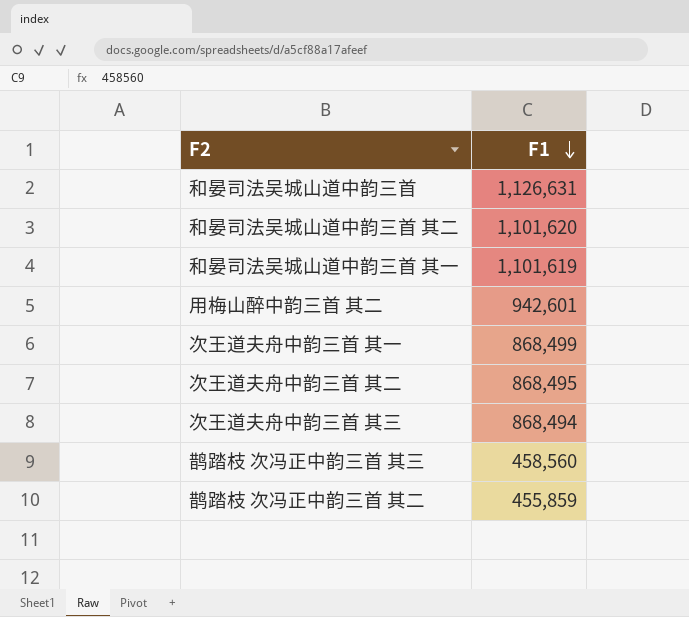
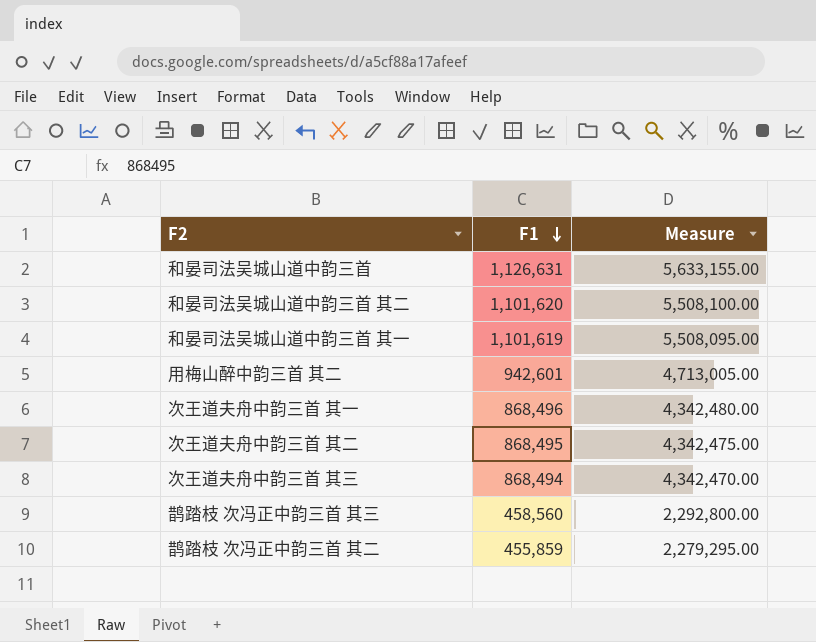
column Measure | formula: none -> [F1] * 5
次王道夫舟中韵三首 其一 | F1: 868,499 -> 868,496

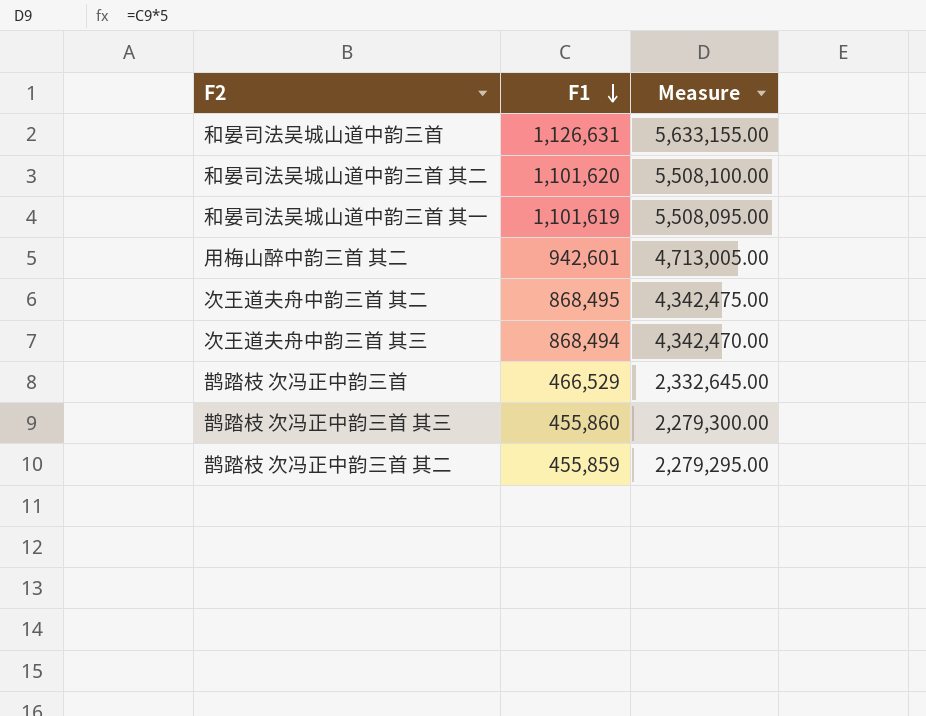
row 次王道夫舟中韵三首 其一: 868,496 | 4,342,480.00 -> none
row 鹊踏枝 次冯正中韵三首: none -> 466,529 | 2,332,645.00
鹊踏枝 次冯正中韵三首 其三 | F1: 458,560 -> 455,860
鹊踏枝 次冯正中韵三首 其三 | Measure: 2,292,800.00 -> 2,279,300.00

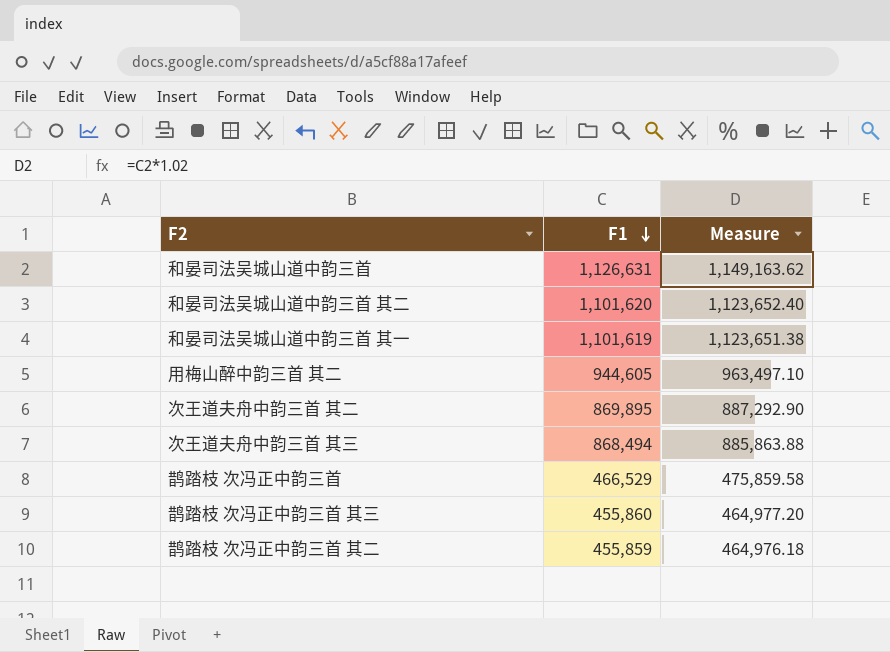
column Measure | formula: [F1] * 5 -> [F1] * 1.02
用梅山醉中韵三首 其二 | F1: 942,601 -> 944,605
次王道夫舟中韵三首 其二 | F1: 868,495 -> 869,895

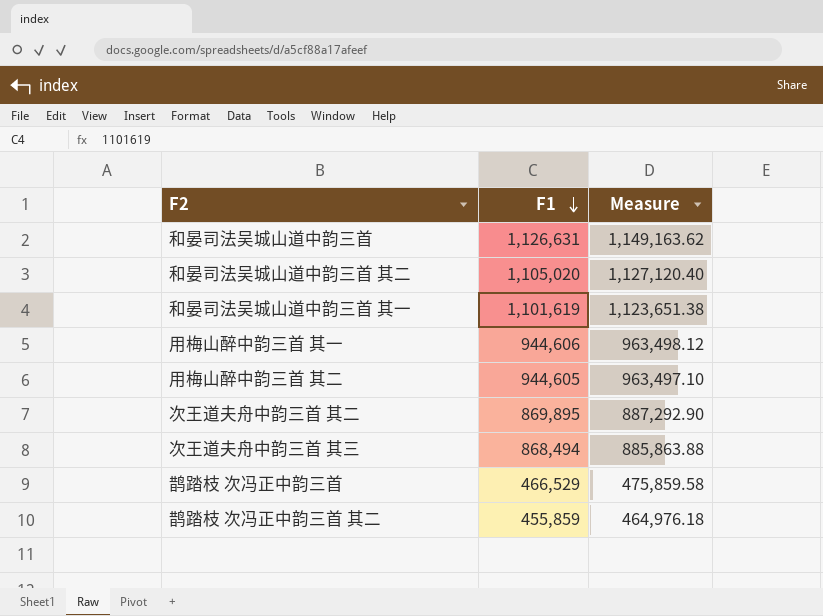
row 鹊踏枝 次冯正中韵三首 其三: 455,860 | 464,977.20 -> none
和晏司法吴城山道中韵三首 其二 | F1: 1,101,620 -> 1,105,020
和晏司法吴城山道中韵三首 其二 | Measure: 1,123,652.40 -> 1,127,120.40
row 用梅山醉中韵三首 其一: none -> 944,606 | 963,498.12

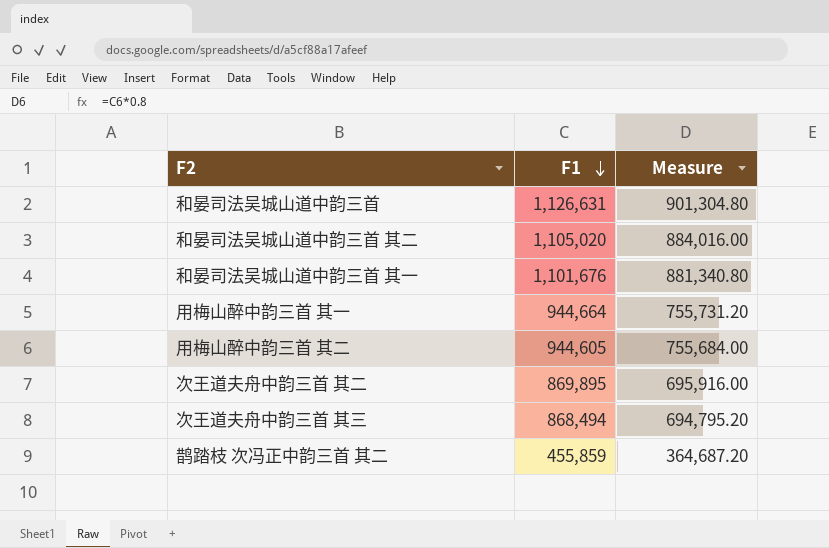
column Measure | formula: [F1] * 1.02 -> [F1] * 0.8
row 鹊踏枝 次冯正中韵三首: 466,529 | 475,859.58 -> none
和晏司法吴城山道中韵三首 其一 | F1: 1,101,619 -> 1,101,676
用梅山醉中韵三首 其一 | F1: 944,606 -> 944,664

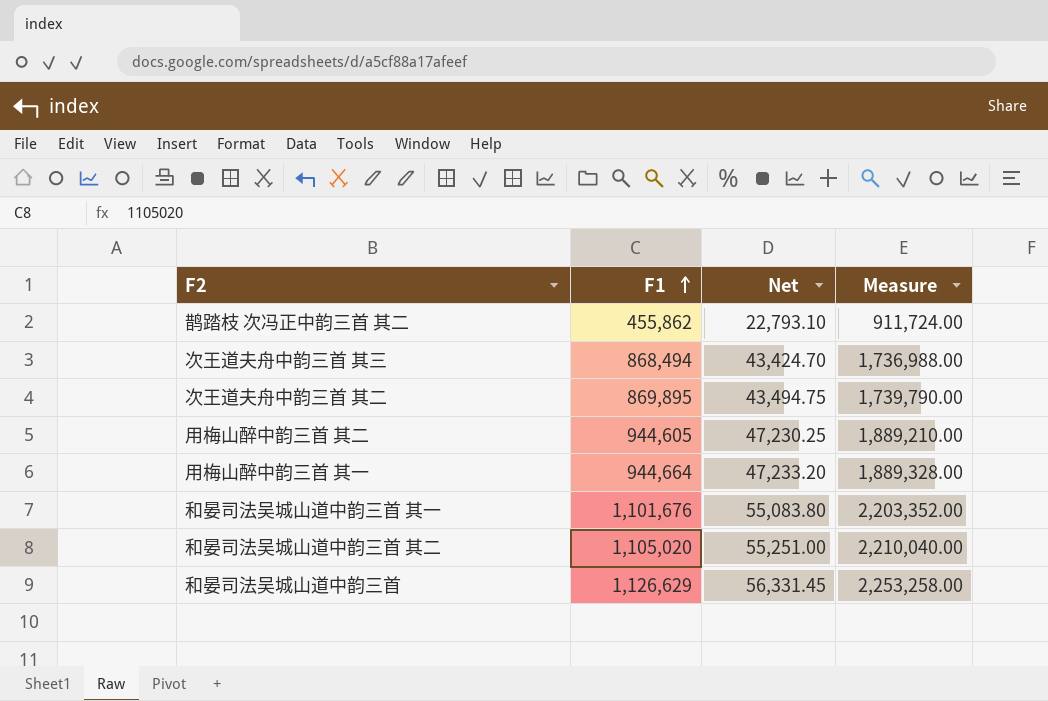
row order: F1 descending -> F1 ascending
column Net | formula: none -> [F1] * 0.05
column Measure | formula: [F1] * 0.8 -> [F1] * 2
鹊踏枝 次冯正中韵三首 其二 | F1: 455,859 -> 455,862
和晏司法吴城山道中韵三首 | F1: 1,126,631 -> 1,126,629

